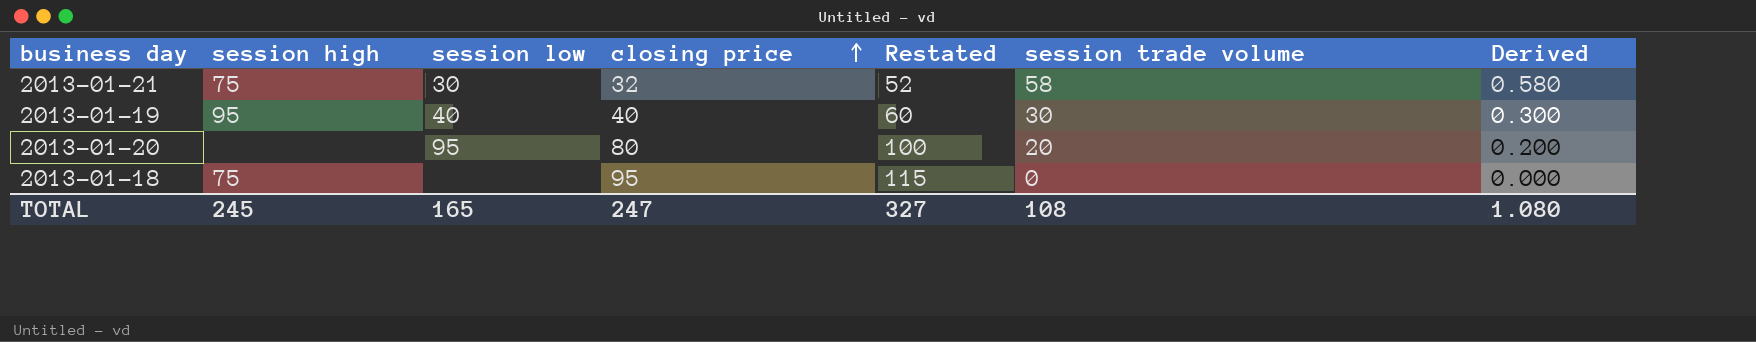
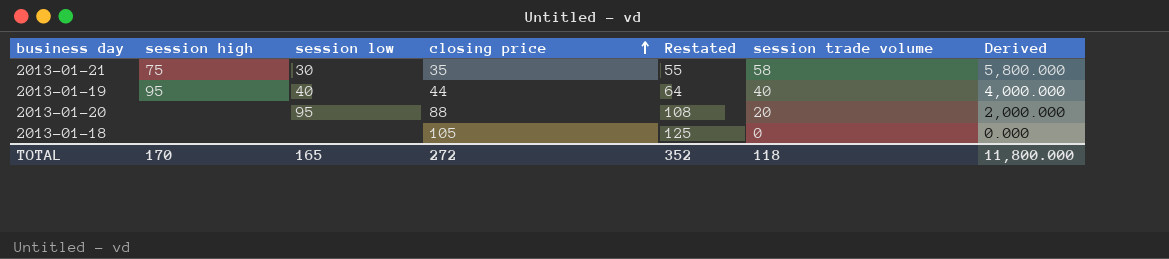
column Derived | formula: [session trade volume] * 0.01 -> [session trade volume] * 100
2013-01-21 | closing price: 32 -> 35
2013-01-21 | Restated: 52 -> 55
2013-01-19 | closing price: 40 -> 44
2013-01-19 | Restated: 60 -> 64
2013-01-19 | session trade volume: 30 -> 40
2013-01-20 | closing price: 80 -> 88
2013-01-20 | Restated: 100 -> 108
2013-01-18 | session high: 75 -> none
2013-01-18 | closing price: 95 -> 105
2013-01-18 | Restated: 115 -> 125
TOTAL | session high: 245 -> 170
TOTAL | closing price: 247 -> 272
TOTAL | Restated: 327 -> 352
TOTAL | session trade volume: 108 -> 118
TOTAL | Derived: 1.080 -> 11,800.000

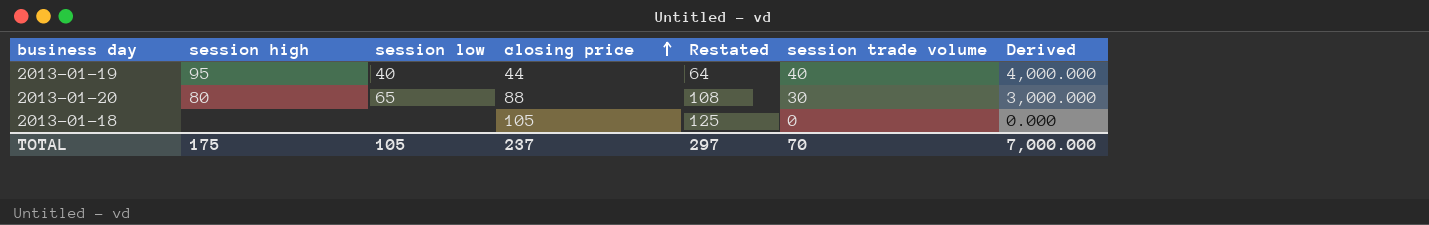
row 2013-01-21: 75 | 30 | 35 | 55 | 58 | 5,800.000 -> none
2013-01-20 | session high: none -> 80
2013-01-20 | session low: 95 -> 65
2013-01-20 | session trade volume: 20 -> 30
2013-01-20 | Derived: 2,000.000 -> 3,000.000
TOTAL | session high: 170 -> 175
TOTAL | session low: 165 -> 105
TOTAL | closing price: 272 -> 237
TOTAL | Restated: 352 -> 297
TOTAL | session trade volume: 118 -> 70
TOTAL | Derived: 11,800.000 -> 7,000.000

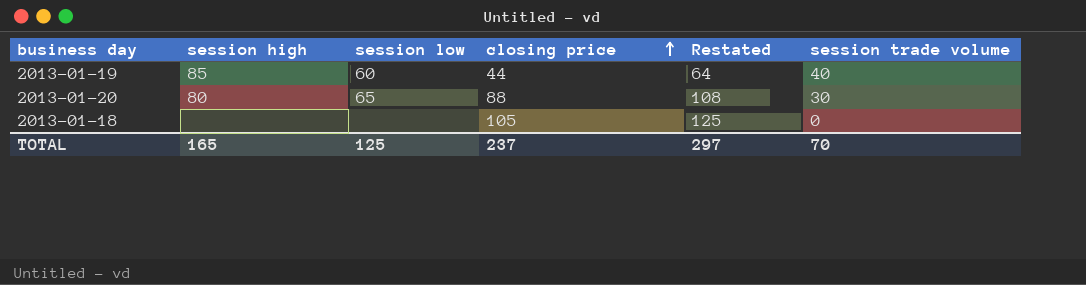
column Derived | formula: [session trade volume] * 100 -> none
2013-01-19 | session high: 95 -> 85
2013-01-19 | session low: 40 -> 60
TOTAL | session high: 175 -> 165
TOTAL | session low: 105 -> 125

